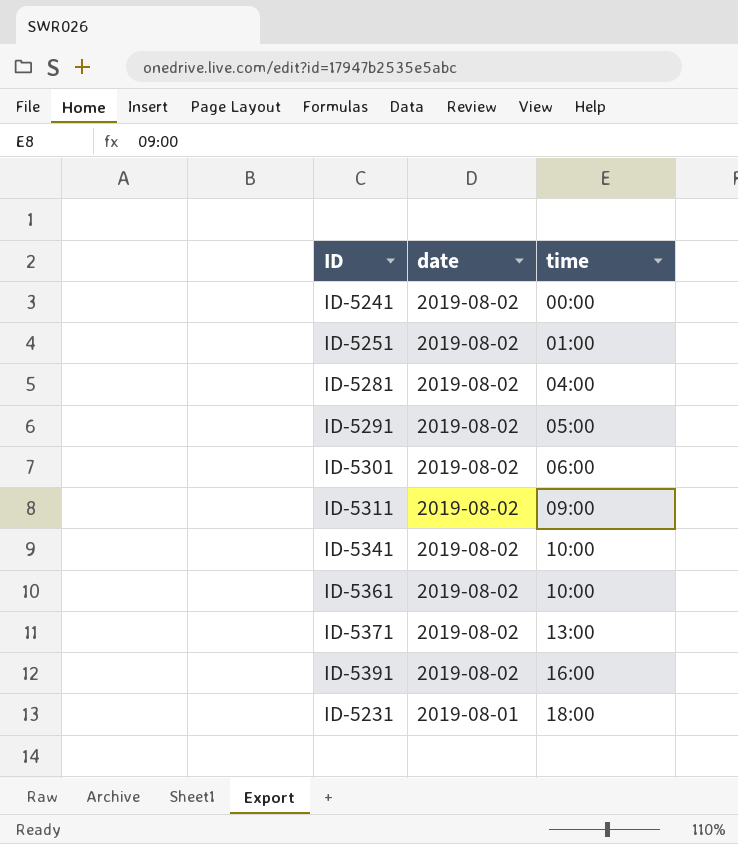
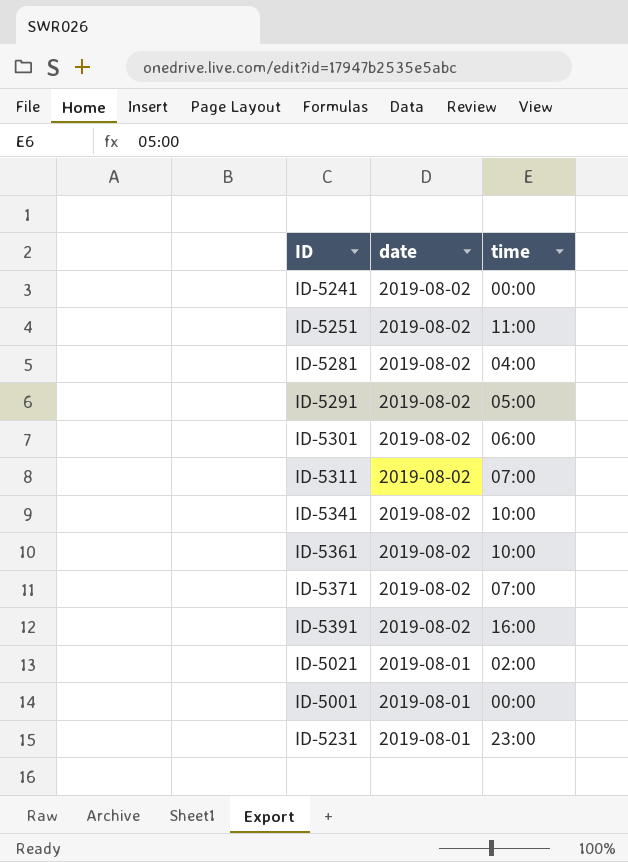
ID-5251 | time: 01:00 -> 11:00
ID-5311 | time: 09:00 -> 07:00
ID-5371 | time: 13:00 -> 07:00
row ID-5021: none -> 2019-08-01 | 02:00
row ID-5001: none -> 2019-08-01 | 00:00
ID-5231 | time: 18:00 -> 23:00

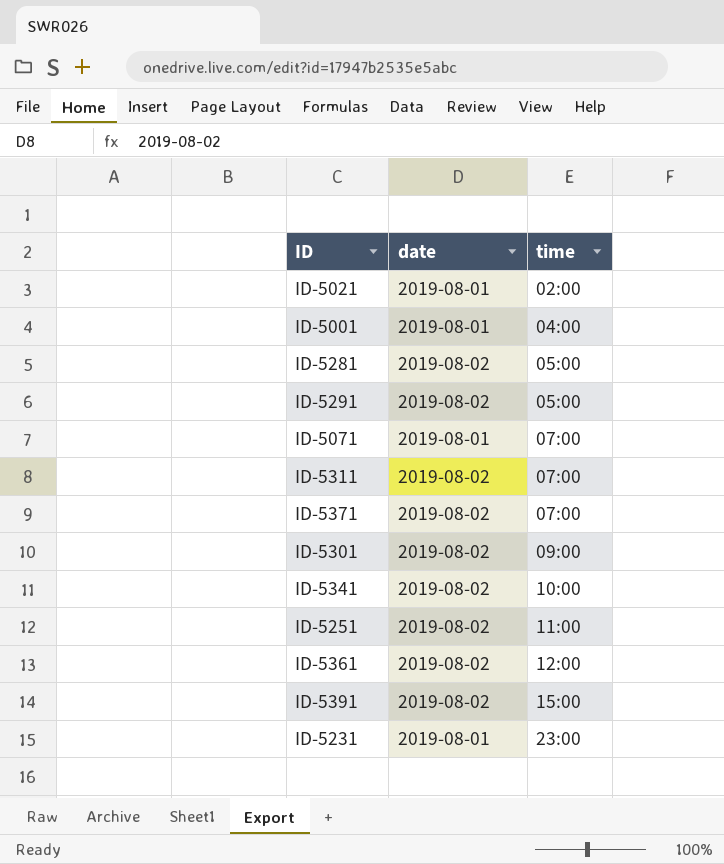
row order: date descending -> time ascending
row ID-5241: 2019-08-02 | 00:00 -> none
ID-5001 | time: 00:00 -> 04:00
ID-5281 | time: 04:00 -> 05:00
row ID-5071: none -> 2019-08-01 | 07:00
ID-5301 | time: 06:00 -> 09:00
ID-5361 | time: 10:00 -> 12:00
ID-5391 | time: 16:00 -> 15:00

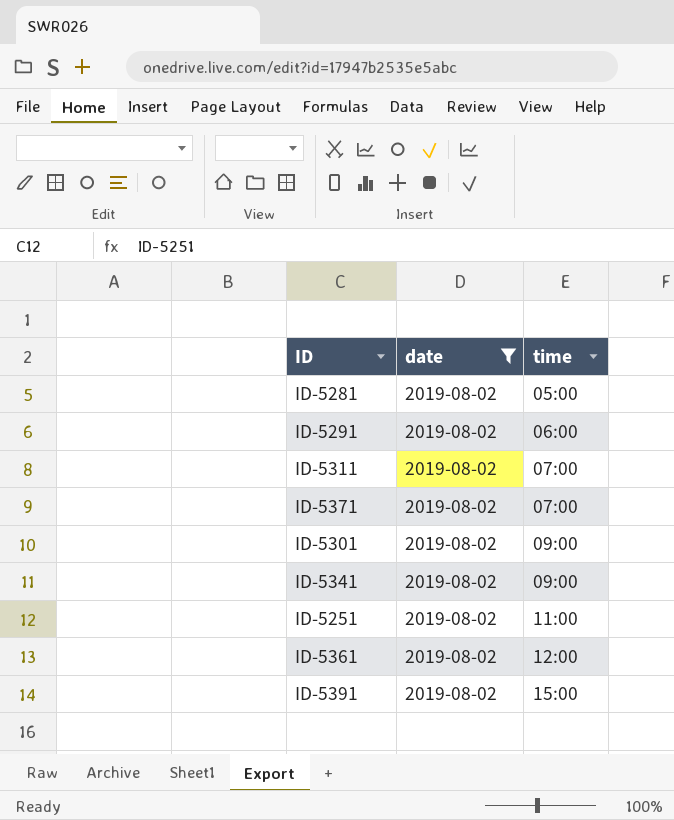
filter: none -> date = 2019-08-02
ID-5291 | time: 05:00 -> 06:00
ID-5341 | time: 10:00 -> 09:00

